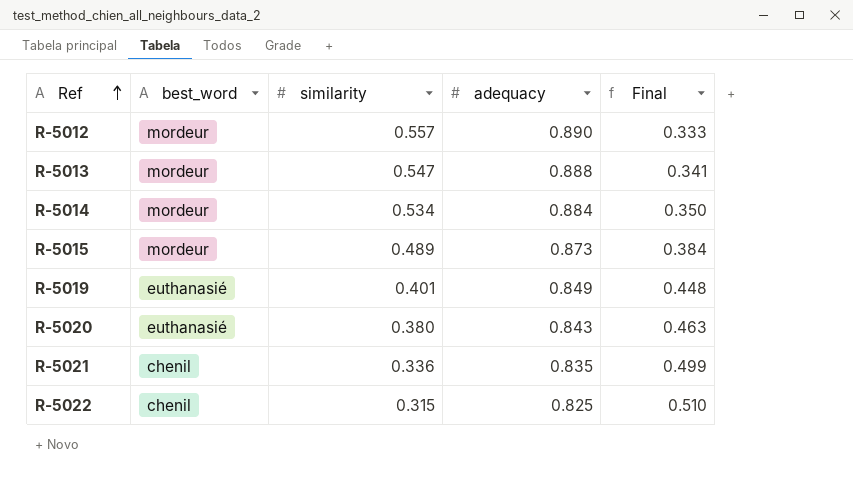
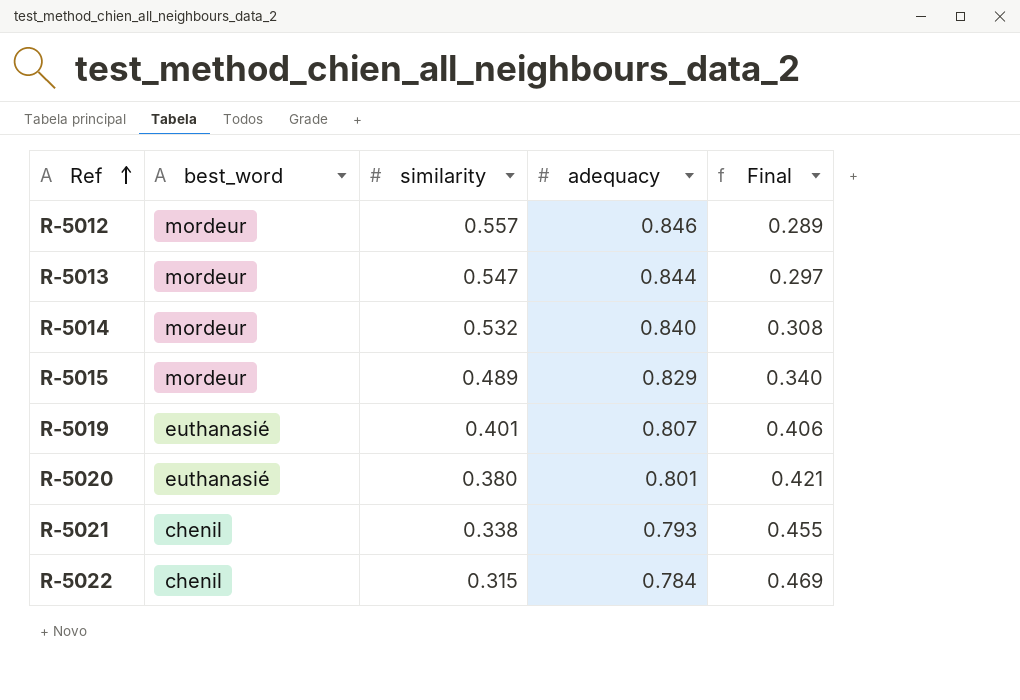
R-5012 | adequacy: 0.890 -> 0.846
R-5012 | Final: 0.333 -> 0.289
R-5013 | adequacy: 0.888 -> 0.844
R-5013 | Final: 0.341 -> 0.297
R-5014 | similarity: 0.534 -> 0.532
R-5014 | adequacy: 0.884 -> 0.840
R-5014 | Final: 0.350 -> 0.308
R-5015 | adequacy: 0.873 -> 0.829
R-5015 | Final: 0.384 -> 0.340
R-5019 | adequacy: 0.849 -> 0.807
R-5019 | Final: 0.448 -> 0.406
R-5020 | adequacy: 0.843 -> 0.801
R-5020 | Final: 0.463 -> 0.421
R-5021 | similarity: 0.336 -> 0.338
R-5021 | adequacy: 0.835 -> 0.793
R-5021 | Final: 0.499 -> 0.455
R-5022 | adequacy: 0.825 -> 0.784
R-5022 | Final: 0.510 -> 0.469

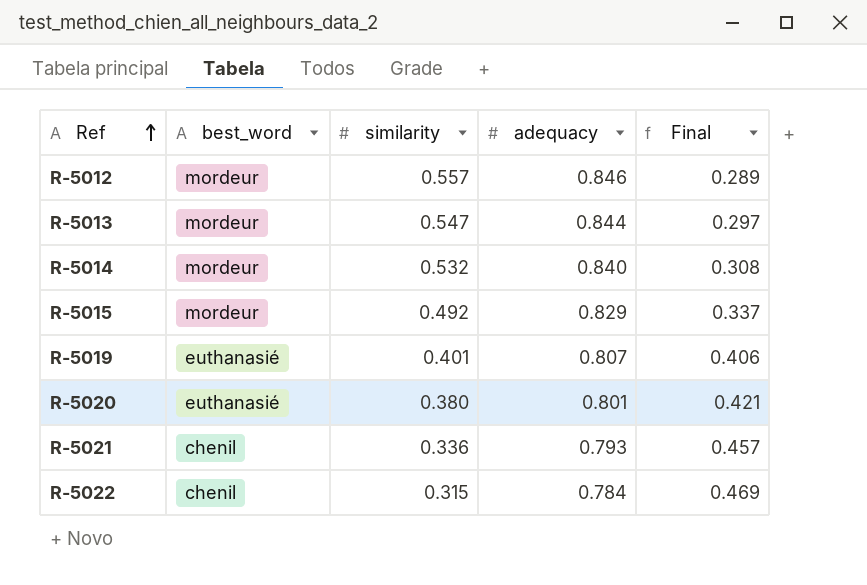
R-5015 | similarity: 0.489 -> 0.492
R-5015 | Final: 0.340 -> 0.337
R-5021 | similarity: 0.338 -> 0.336
R-5021 | Final: 0.455 -> 0.457

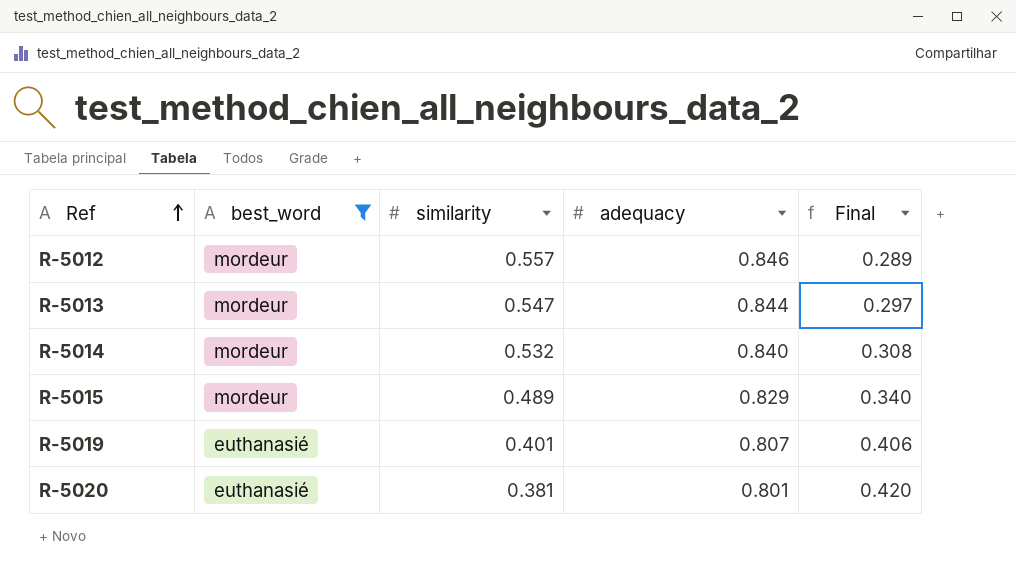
filter: none -> best_word != chenil
R-5015 | similarity: 0.492 -> 0.489
R-5015 | Final: 0.337 -> 0.340
R-5020 | similarity: 0.380 -> 0.381
R-5020 | Final: 0.421 -> 0.420

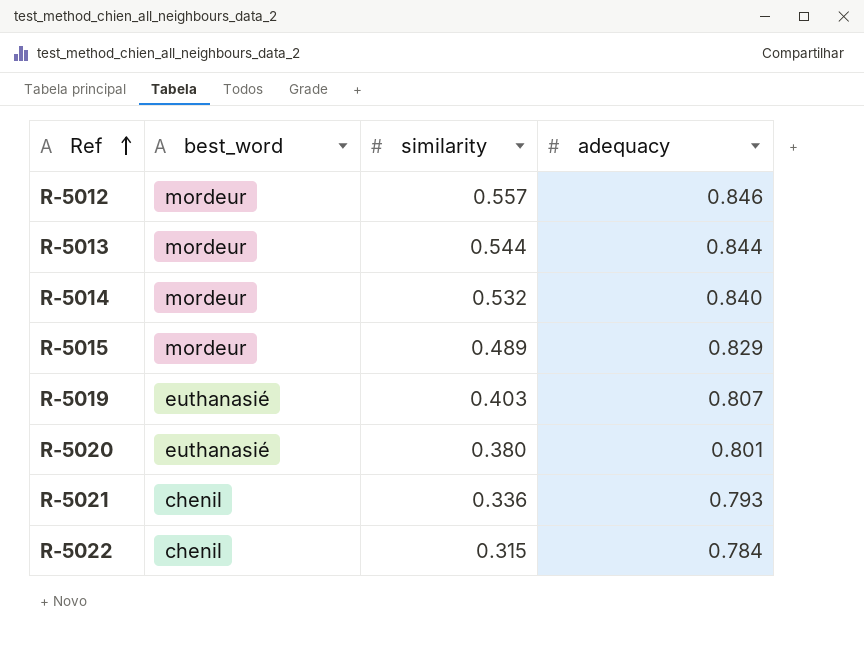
filter: best_word != chenil -> none
column Final | formula: [adequacy] - [similarity] -> none
R-5013 | similarity: 0.547 -> 0.544
R-5019 | similarity: 0.401 -> 0.403
R-5020 | similarity: 0.381 -> 0.380

